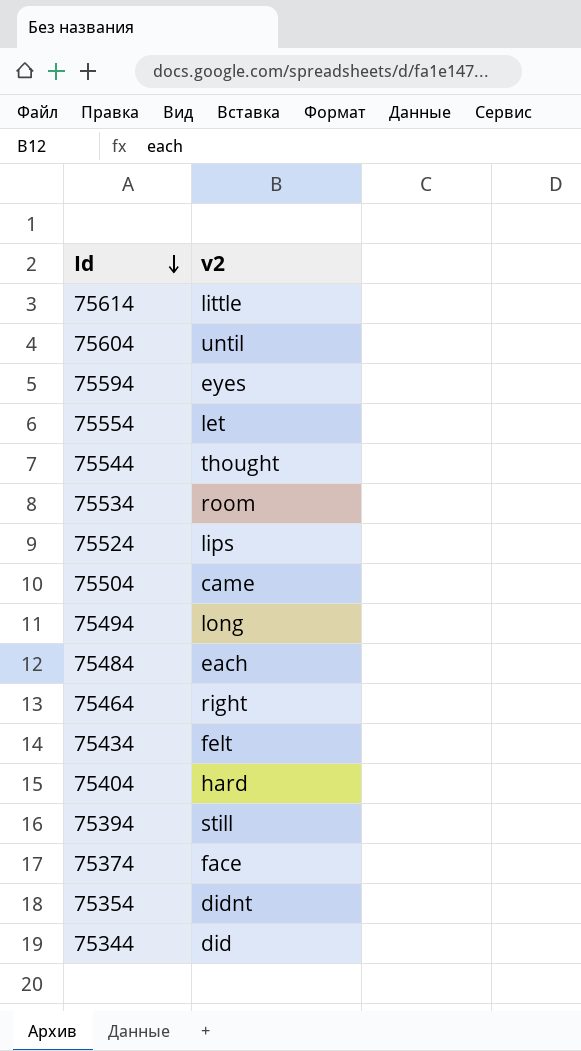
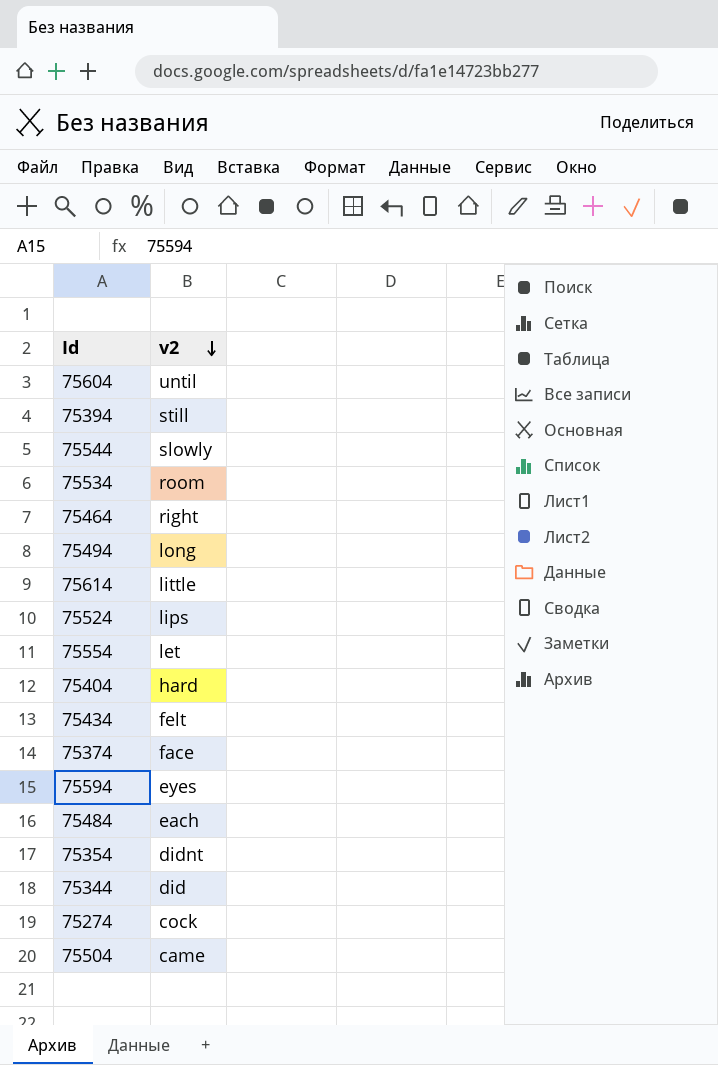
row order: Id descending -> v2 descending
75544 | v2: thought -> slowly
row 75274: none -> cock

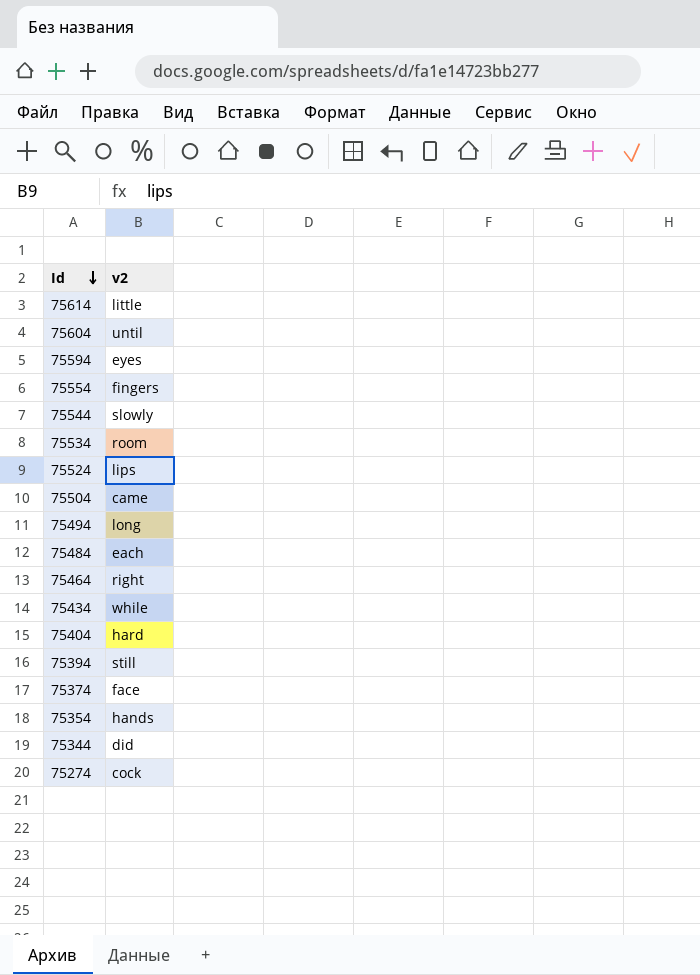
row order: v2 descending -> Id descending
75554 | v2: let -> fingers
75434 | v2: felt -> while
75354 | v2: didnt -> hands

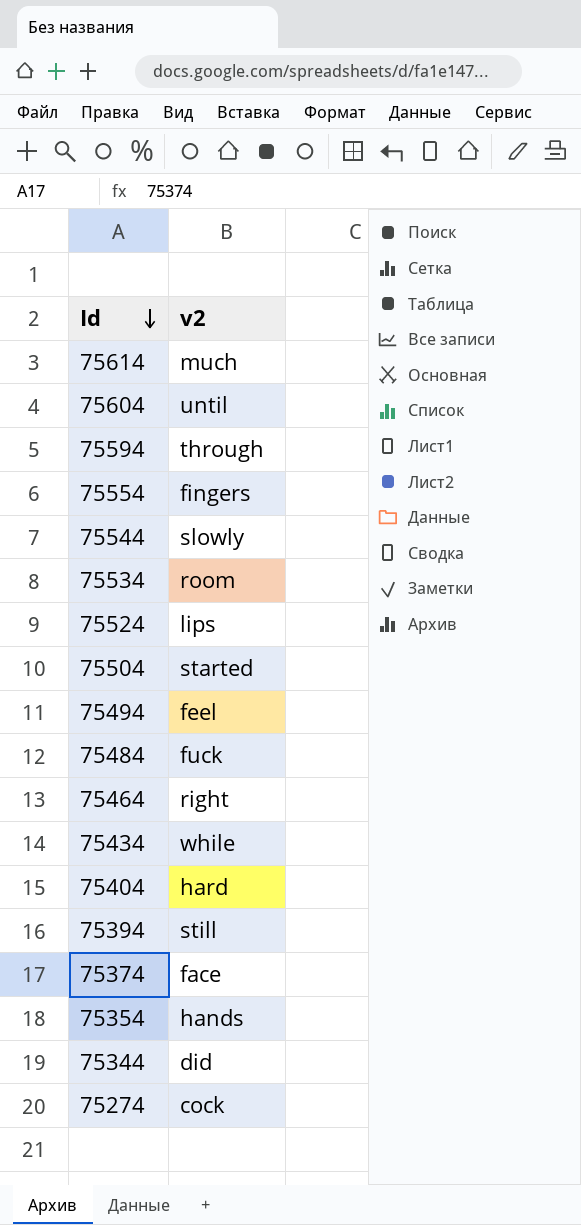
75614 | v2: little -> much
75594 | v2: eyes -> through
75504 | v2: came -> started
75494 | v2: long -> feel
75484 | v2: each -> fuck

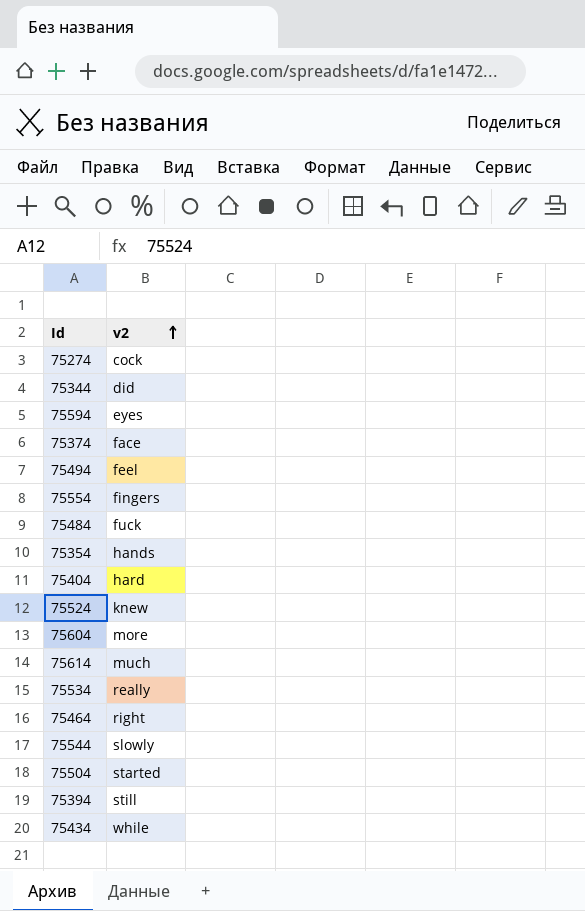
row order: Id descending -> v2 ascending
75594 | v2: through -> eyes
75524 | v2: lips -> knew
75604 | v2: until -> more
75534 | v2: room -> really

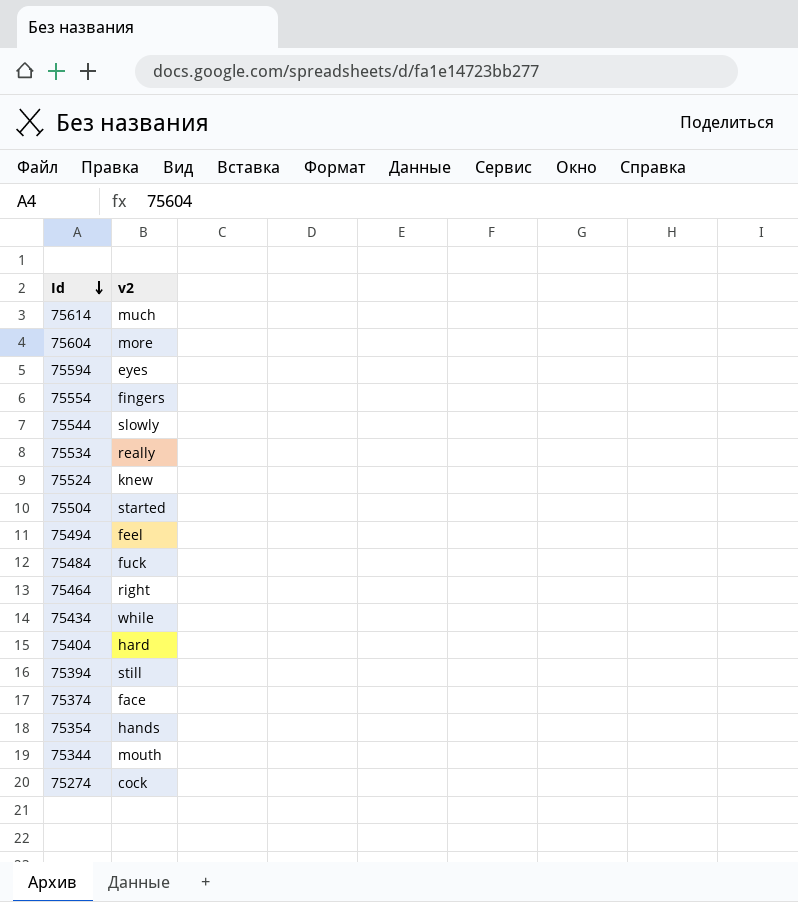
row order: v2 ascending -> Id descending
75344 | v2: did -> mouth

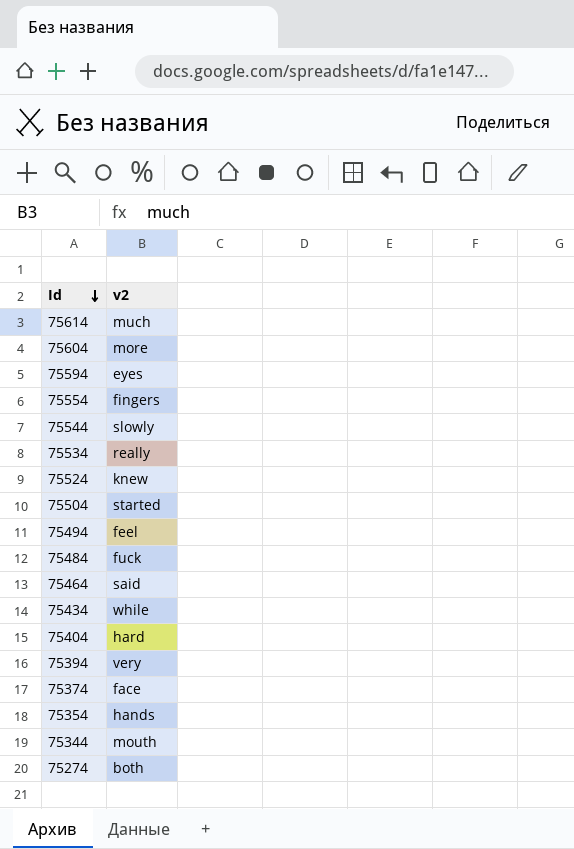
75464 | v2: right -> said
75394 | v2: still -> very
75274 | v2: cock -> both

